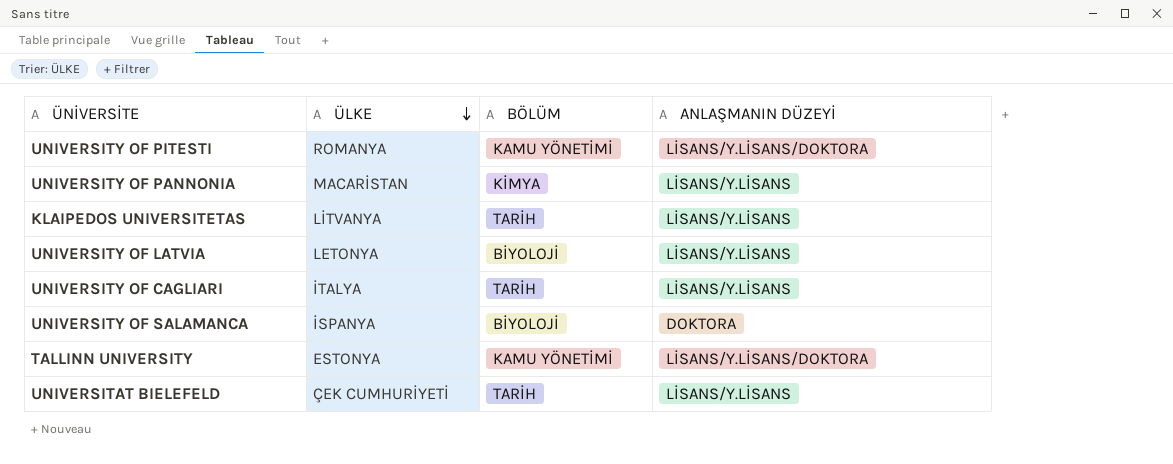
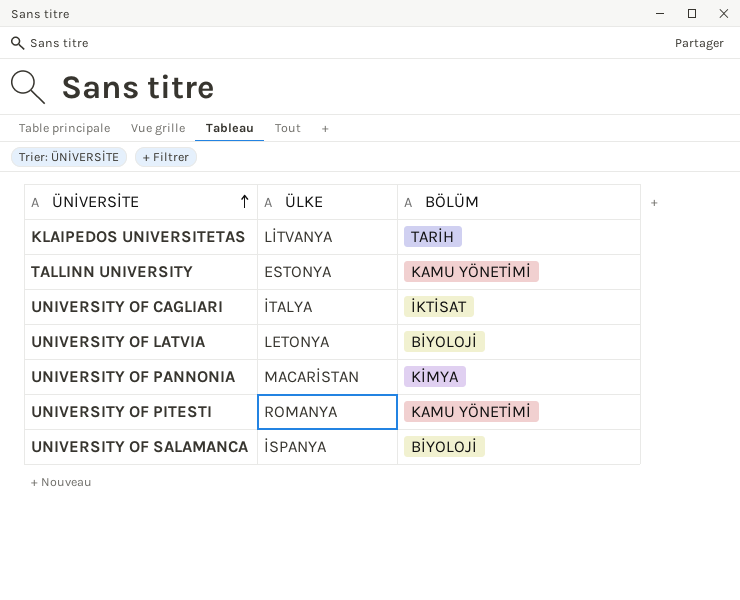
row order: ÜLKE descending -> ÜNİVERSİTE ascending
column ANLAŞMANIN DÜZEYİ | position: 4 -> none
row UNIVERSITAT BIELEFELD: ÇEK CUMHURİYETİ | TARİH | LİSANS/Y.LİSANS -> none
UNIVERSITY OF CAGLIARI | BÖLÜM: TARİH -> İKTİSAT

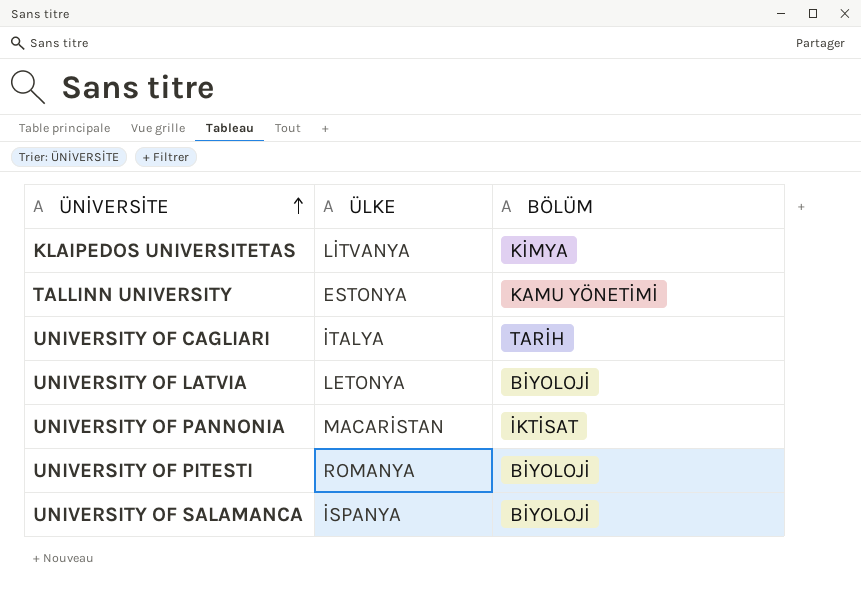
KLAIPEDOS UNIVERSITETAS | BÖLÜM: TARİH -> KİMYA
UNIVERSITY OF CAGLIARI | BÖLÜM: İKTİSAT -> TARİH
UNIVERSITY OF PANNONIA | BÖLÜM: KİMYA -> İKTİSAT
UNIVERSITY OF PITESTI | BÖLÜM: KAMU YÖNETİMİ -> BİYOLOJİ

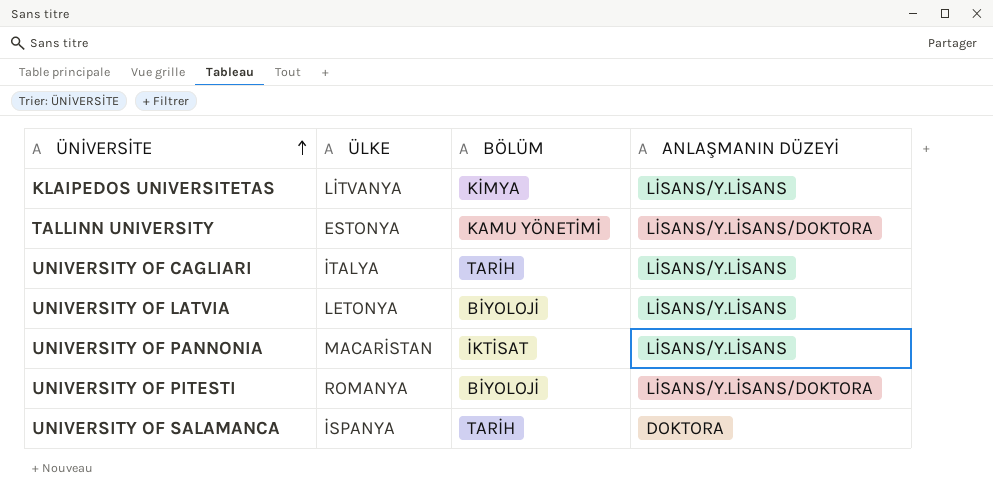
column ANLAŞMANIN DÜZEYİ | position: none -> 4
UNIVERSITY OF SALAMANCA | BÖLÜM: BİYOLOJİ -> TARİH

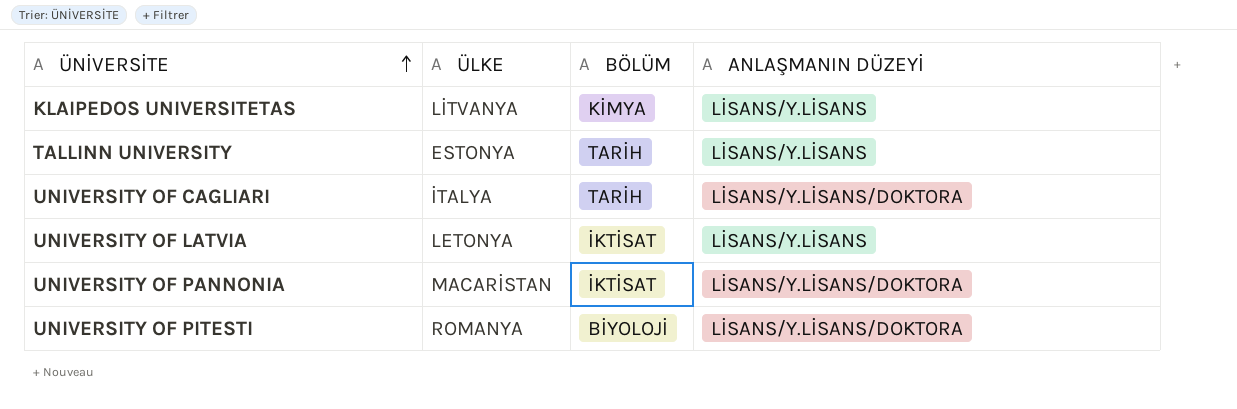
row UNIVERSITY OF SALAMANCA: İSPANYA | TARİH | DOKTORA -> none
TALLINN UNIVERSITY | BÖLÜM: KAMU YÖNETİMİ -> TARİH
TALLINN UNIVERSITY | ANLAŞMANIN DÜZEYİ: LİSANS/Y.LİSANS/DOKTORA -> LİSANS/Y.LİSANS
UNIVERSITY OF CAGLIARI | ANLAŞMANIN DÜZEYİ: LİSANS/Y.LİSANS -> LİSANS/Y.LİSANS/DOKTORA
UNIVERSITY OF LATVIA | BÖLÜM: BİYOLOJİ -> İKTİSAT
UNIVERSITY OF PANNONIA | ANLAŞMANIN DÜZEYİ: LİSANS/Y.LİSANS -> LİSANS/Y.LİSANS/DOKTORA

